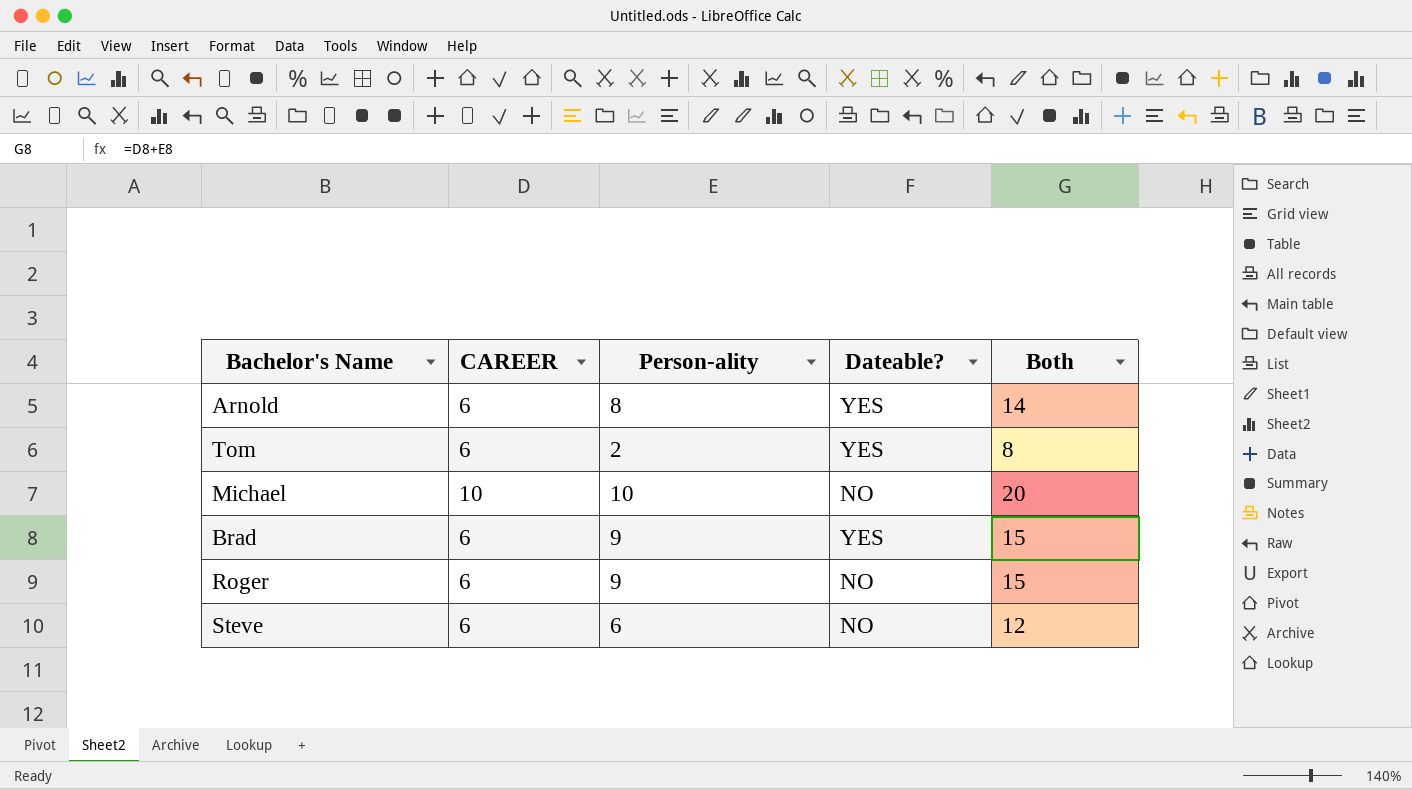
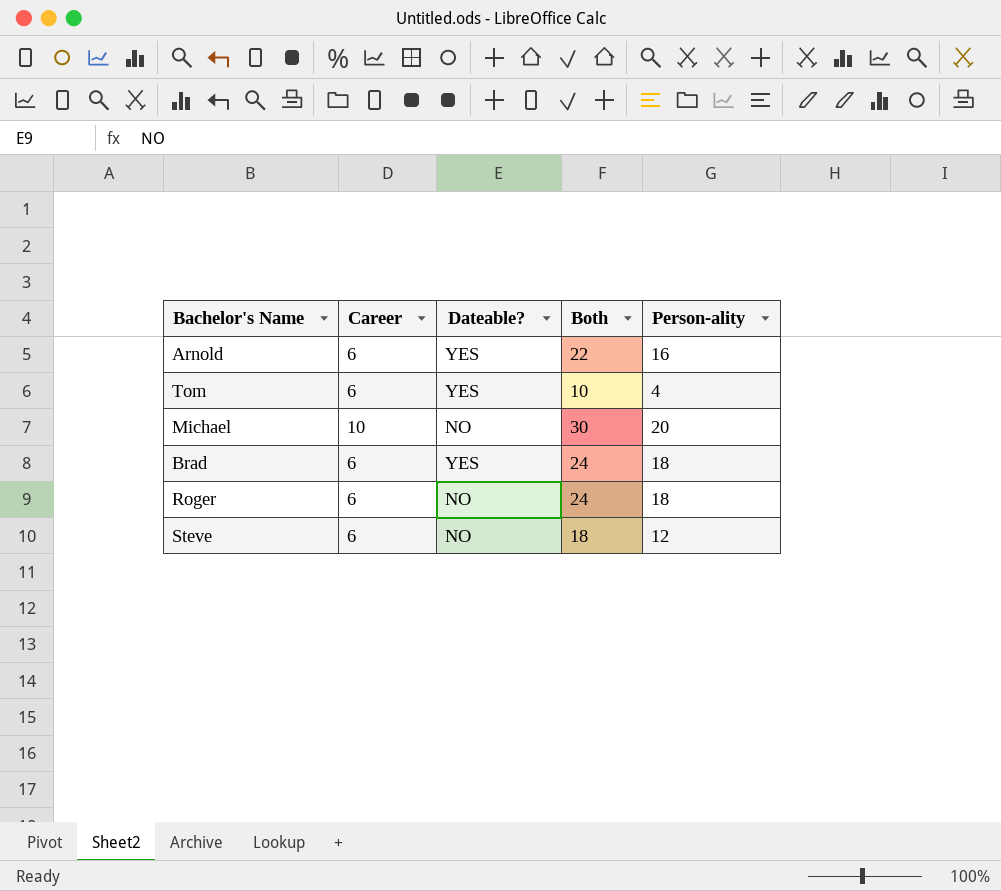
column name: CAREER -> Career
column Person-ality | position: 3 -> 5
Arnold | Both: 14 -> 22
Arnold | Person-ality: 8 -> 16
Tom | Both: 8 -> 10
Tom | Person-ality: 2 -> 4
Michael | Both: 20 -> 30
Michael | Person-ality: 10 -> 20
Brad | Both: 15 -> 24
Brad | Person-ality: 9 -> 18
Roger | Both: 15 -> 24
Roger | Person-ality: 9 -> 18
Steve | Both: 12 -> 18
Steve | Person-ality: 6 -> 12

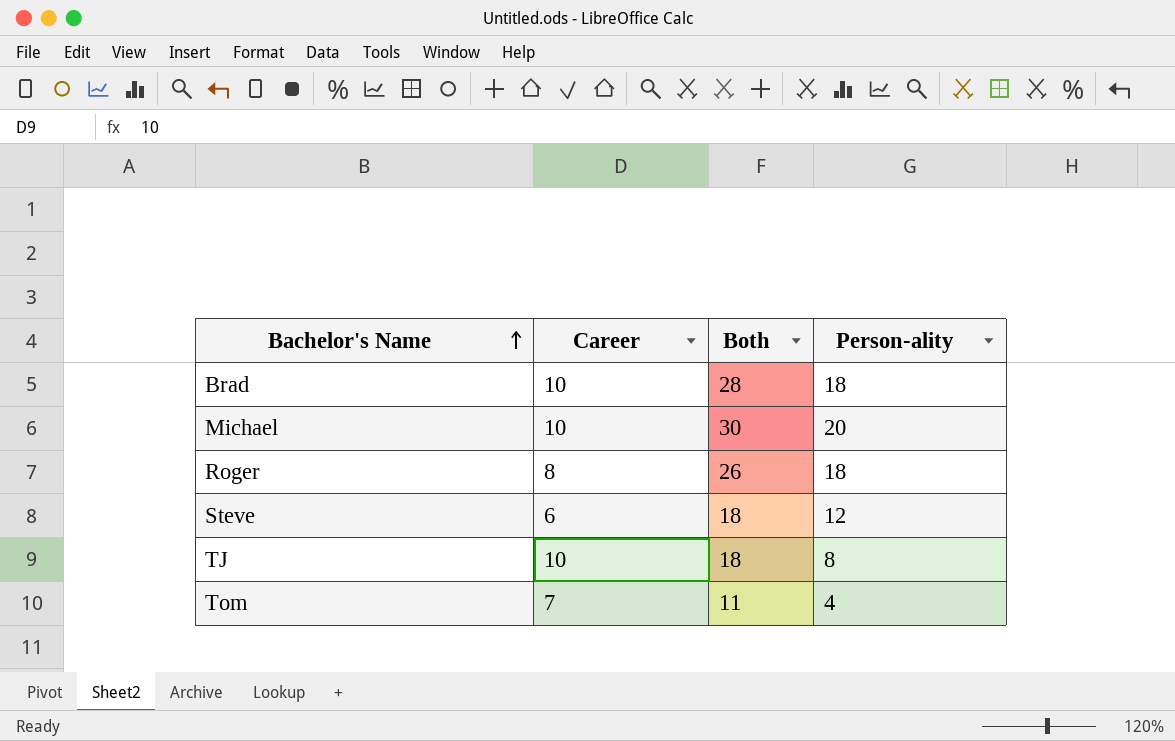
row order: none -> Bachelor's Name ascending
column Dateable? | position: 3 -> none
row Arnold: 6 | YES | 22 | 16 -> none
Brad | Career: 6 -> 10
Brad | Both: 24 -> 28
Roger | Career: 6 -> 8
Roger | Both: 24 -> 26
row TJ: none -> 10 | 18 | 8
Tom | Career: 6 -> 7
Tom | Both: 10 -> 11

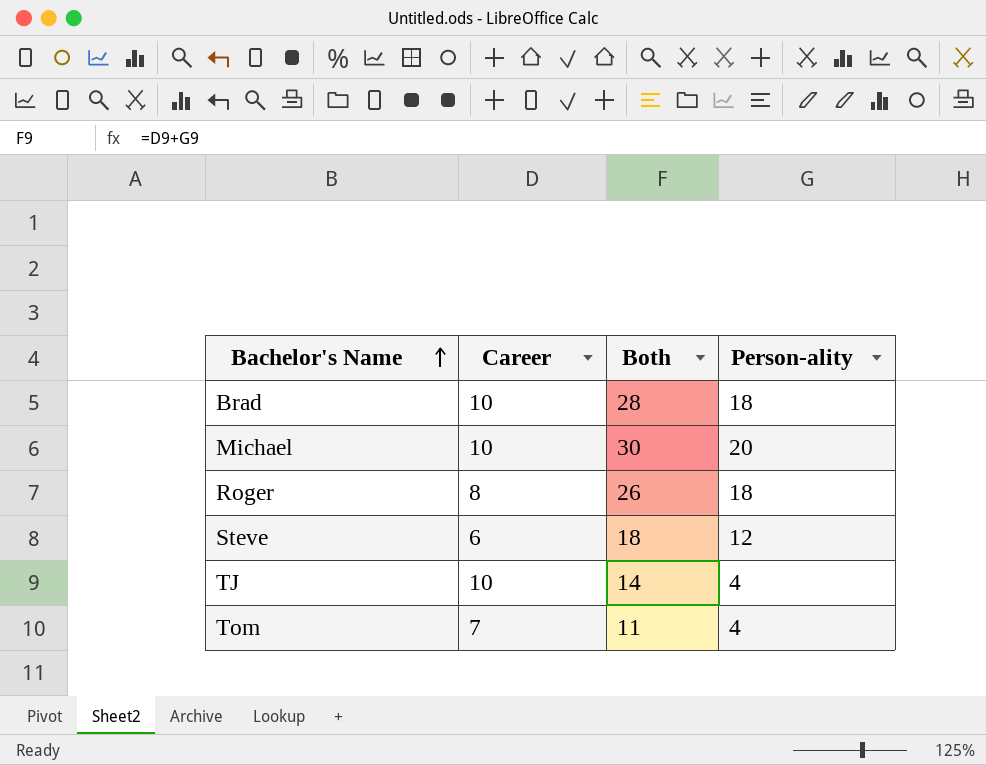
TJ | Both: 18 -> 14
TJ | Person-ality: 8 -> 4

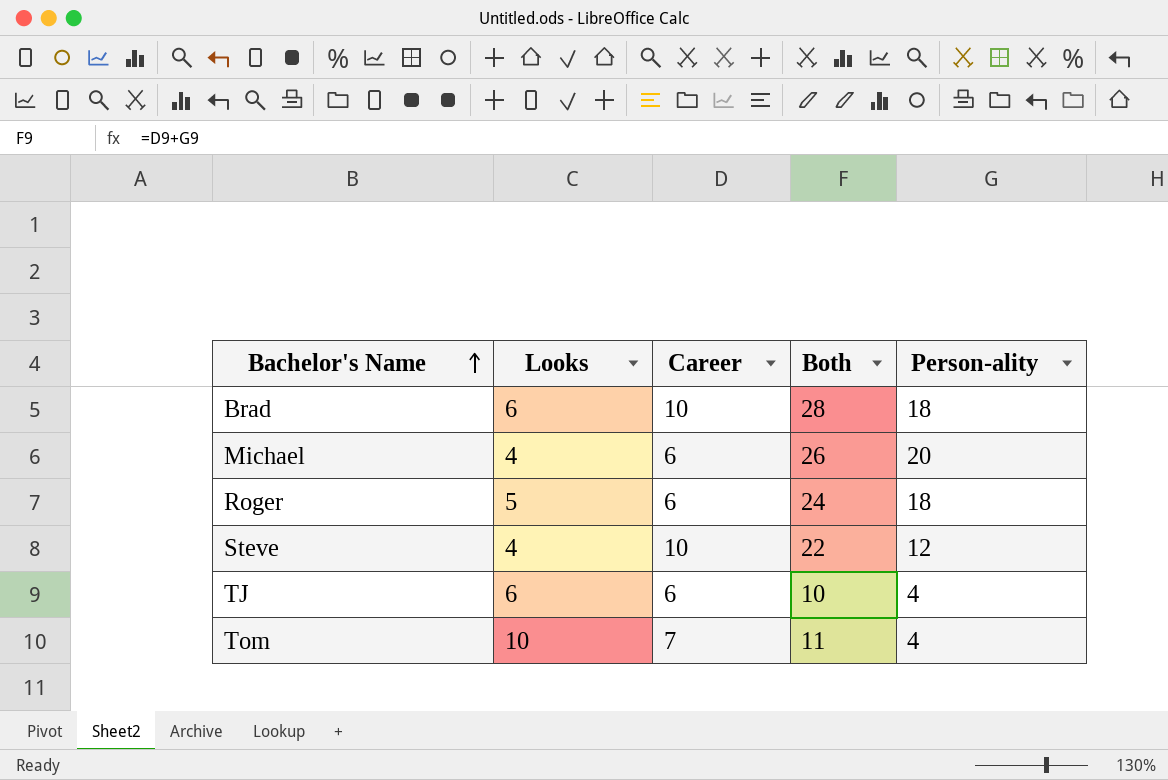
column Looks | position: none -> 2
Michael | Career: 10 -> 6
Michael | Both: 30 -> 26
Roger | Career: 8 -> 6
Roger | Both: 26 -> 24
Steve | Career: 6 -> 10
Steve | Both: 18 -> 22
TJ | Career: 10 -> 6
TJ | Both: 14 -> 10

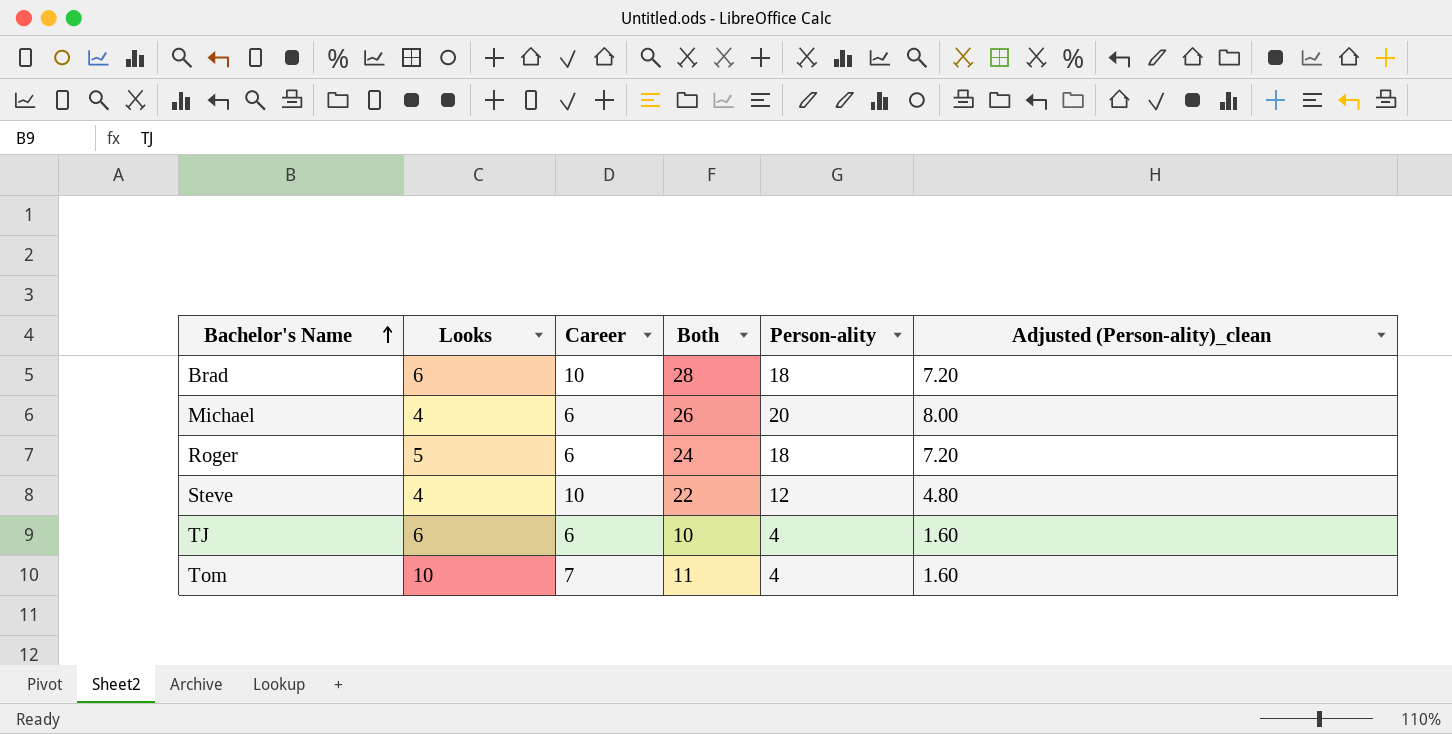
column Adjusted (Person-ality)_clean | formula: none -> [Person-ality] * 0.4

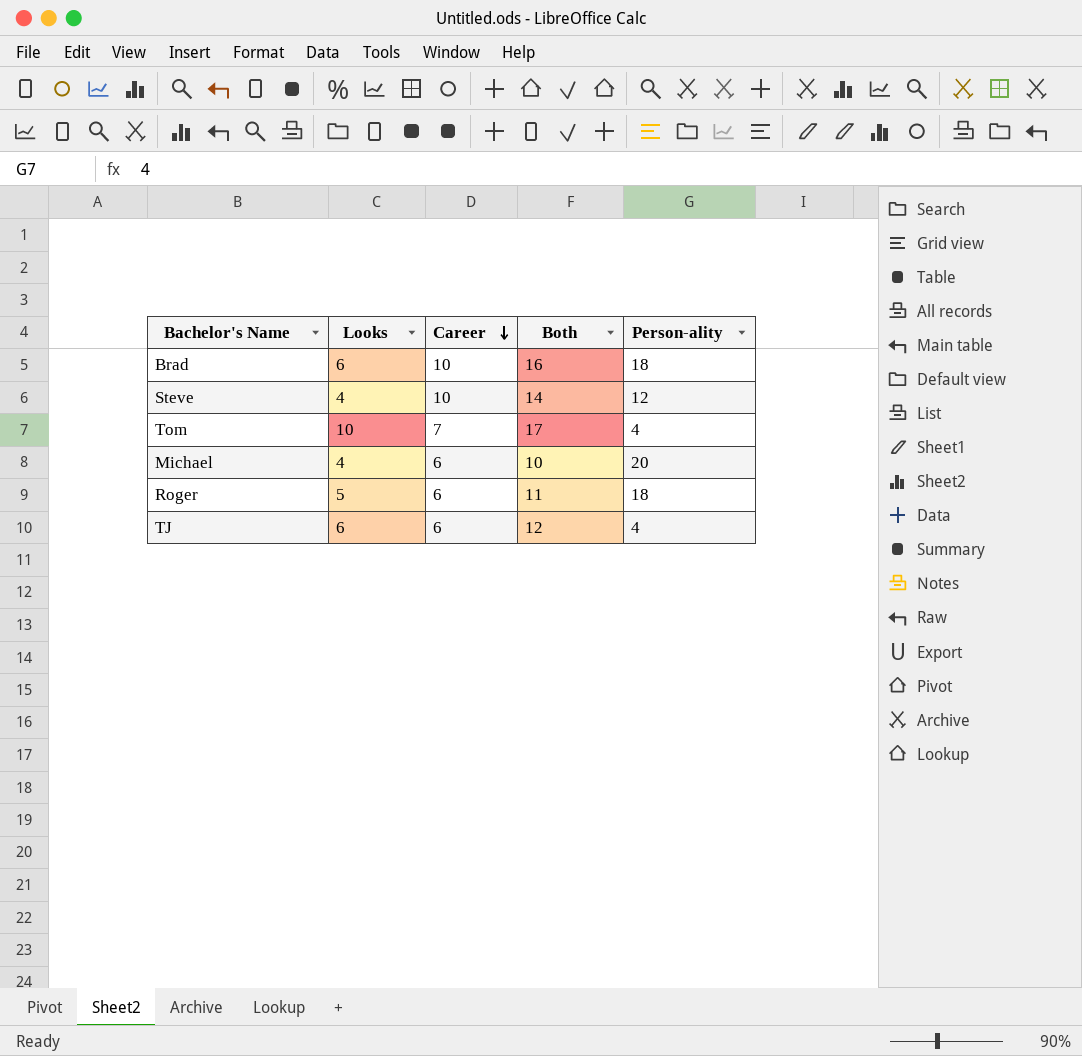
row order: Bachelor's Name ascending -> Career descending
column Adjusted (Person-ality)_clean | formula: [Person-ality] * 0.4 -> none
column Both | formula: [Career] + [Person-ality] -> [Looks] + [Career]

